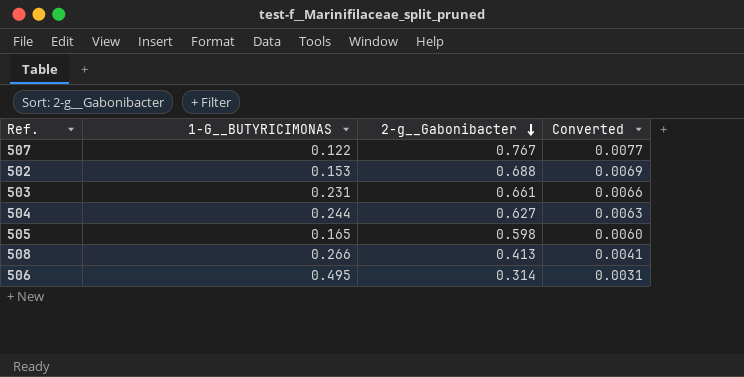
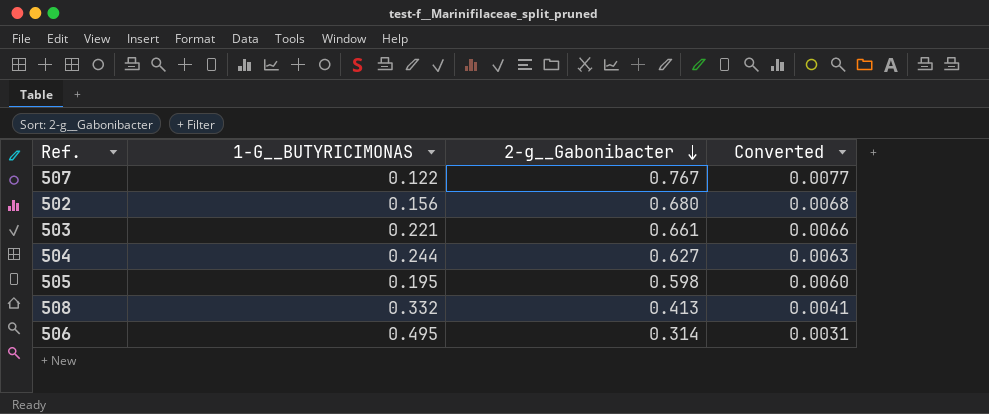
502 | 1-G__BUTYRICIMONAS: 0.153 -> 0.156
502 | 2-g__Gabonibacter: 0.688 -> 0.680
502 | Converted: 0.0069 -> 0.0068
503 | 1-G__BUTYRICIMONAS: 0.231 -> 0.221
505 | 1-G__BUTYRICIMONAS: 0.165 -> 0.195
508 | 1-G__BUTYRICIMONAS: 0.266 -> 0.332

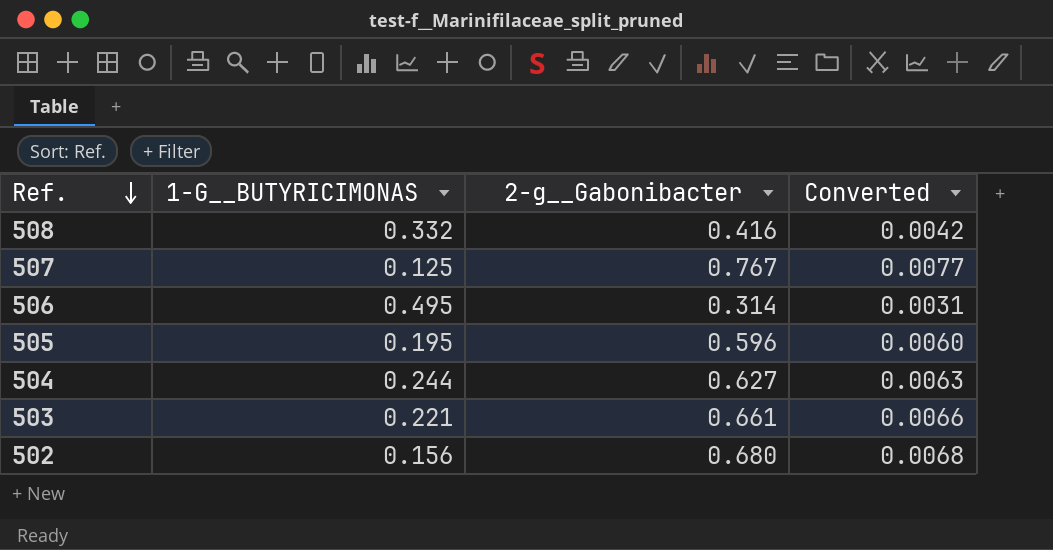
row order: 2-g__Gabonibacter descending -> Ref. descending
508 | 2-g__Gabonibacter: 0.413 -> 0.416
508 | Converted: 0.0041 -> 0.0042
507 | 1-G__BUTYRICIMONAS: 0.122 -> 0.125
505 | 2-g__Gabonibacter: 0.598 -> 0.596

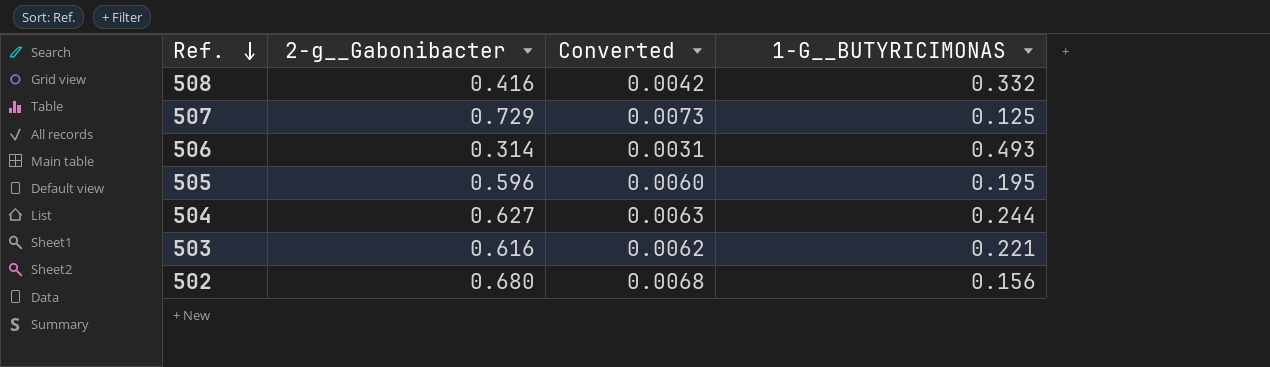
column 1-G__BUTYRICIMONAS | position: 2 -> 4
507 | 2-g__Gabonibacter: 0.767 -> 0.729
507 | Converted: 0.0077 -> 0.0073
506 | 1-G__BUTYRICIMONAS: 0.495 -> 0.493
503 | 2-g__Gabonibacter: 0.661 -> 0.616
503 | Converted: 0.0066 -> 0.0062

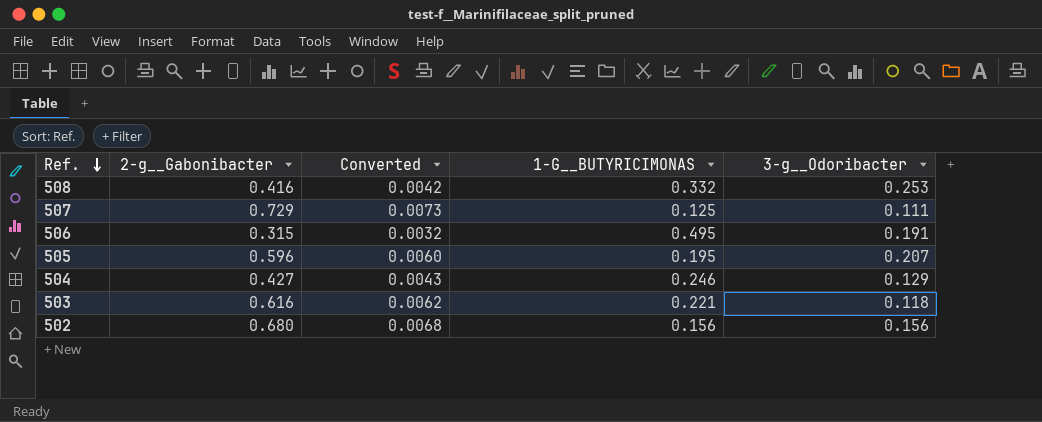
column 3-g__Odoribacter | position: none -> 5
506 | 2-g__Gabonibacter: 0.314 -> 0.315
506 | Converted: 0.0031 -> 0.0032
506 | 1-G__BUTYRICIMONAS: 0.493 -> 0.495
504 | 2-g__Gabonibacter: 0.627 -> 0.427
504 | Converted: 0.0063 -> 0.0043
504 | 1-G__BUTYRICIMONAS: 0.244 -> 0.246

